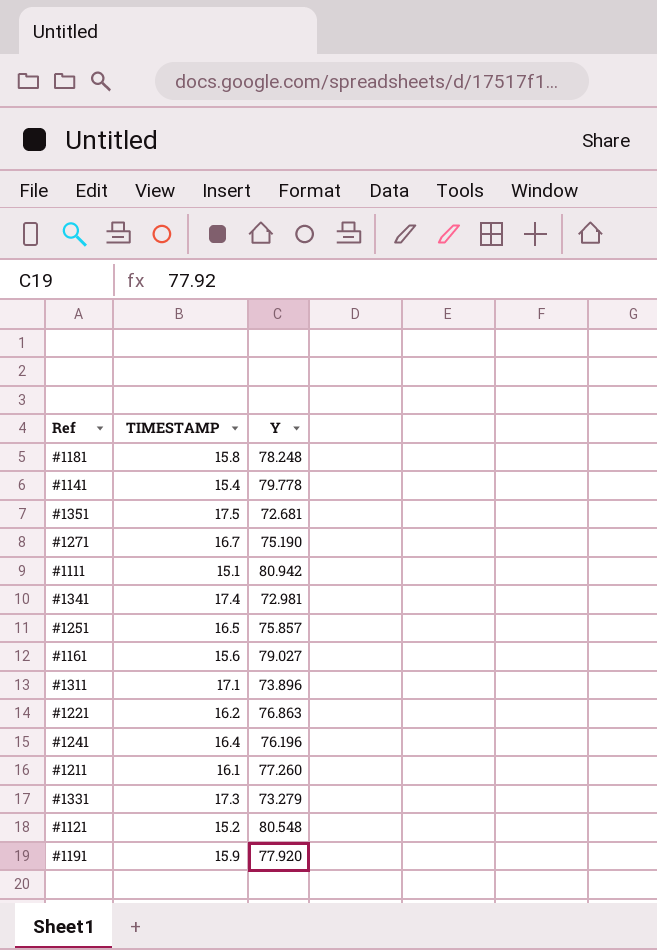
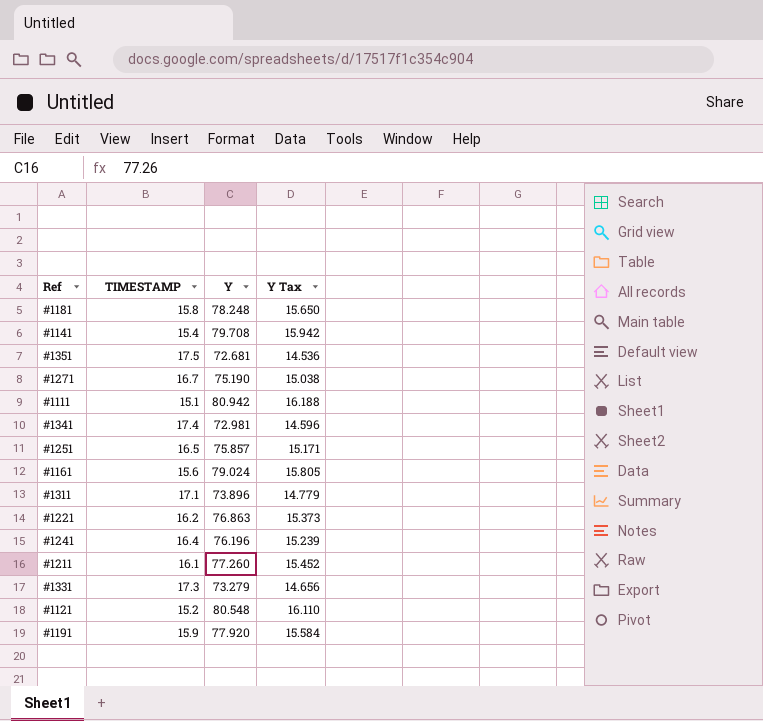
column Y Tax | formula: none -> [Y] * 0.2
#1141 | Y: 79.778 -> 79.708
#1161 | Y: 79.027 -> 79.024

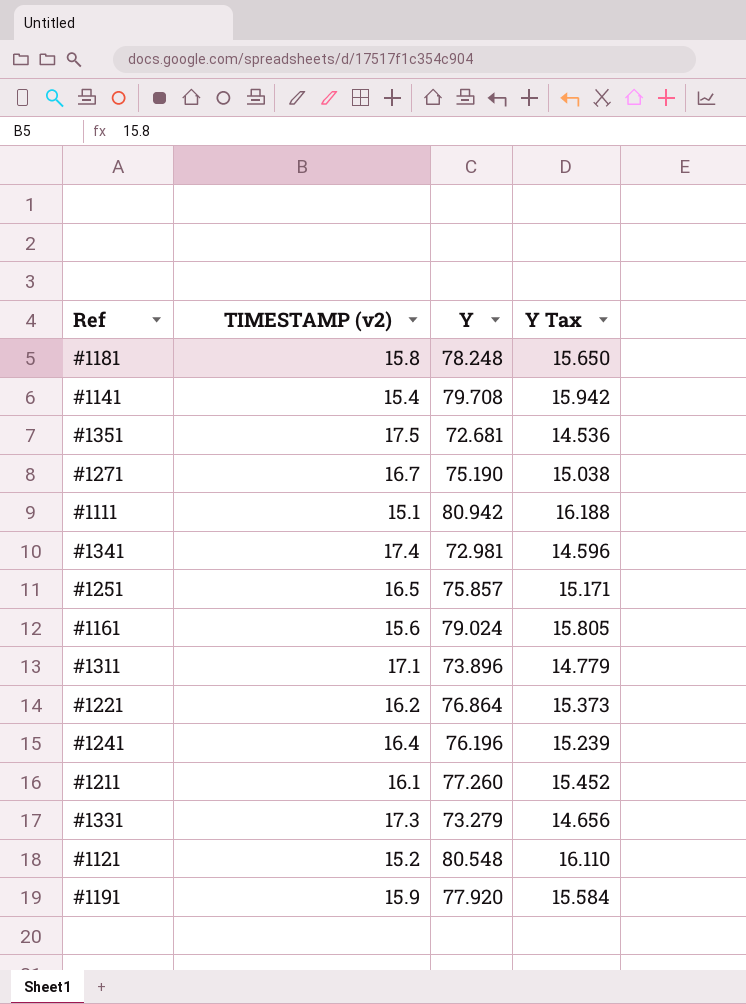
column name: TIMESTAMP -> TIMESTAMP (v2)
#1221 | Y: 76.863 -> 76.864

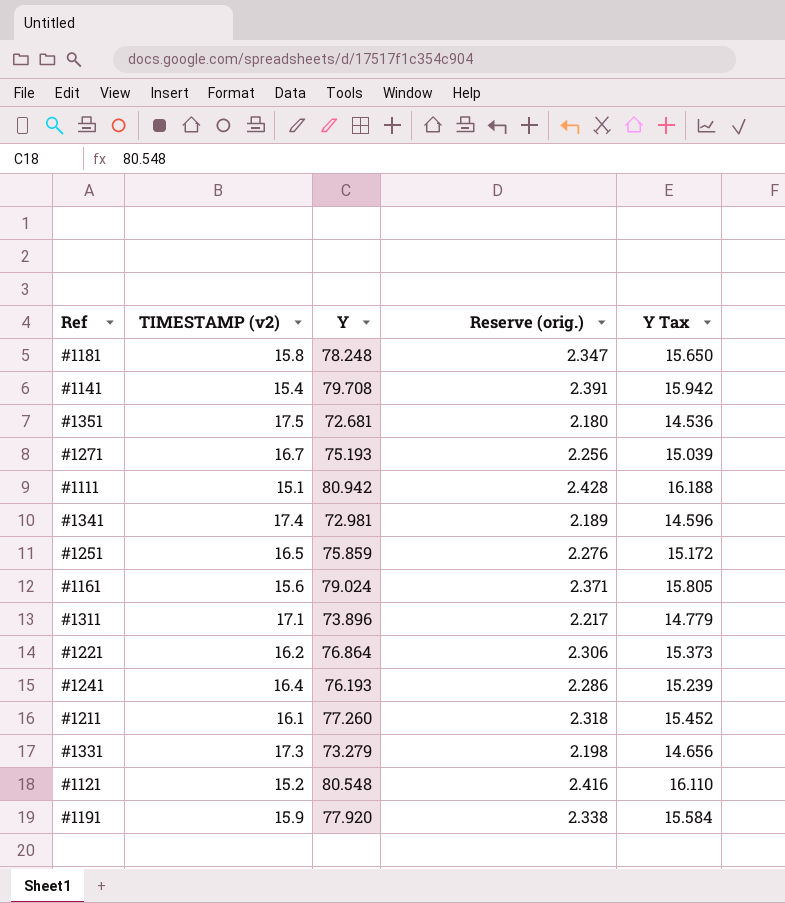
column Reserve (orig.) | formula: none -> [Y] * 0.03
#1271 | Y: 75.190 -> 75.193
#1271 | Y Tax: 15.038 -> 15.039
#1251 | Y: 75.857 -> 75.859
#1251 | Y Tax: 15.171 -> 15.172
#1241 | Y: 76.196 -> 76.193

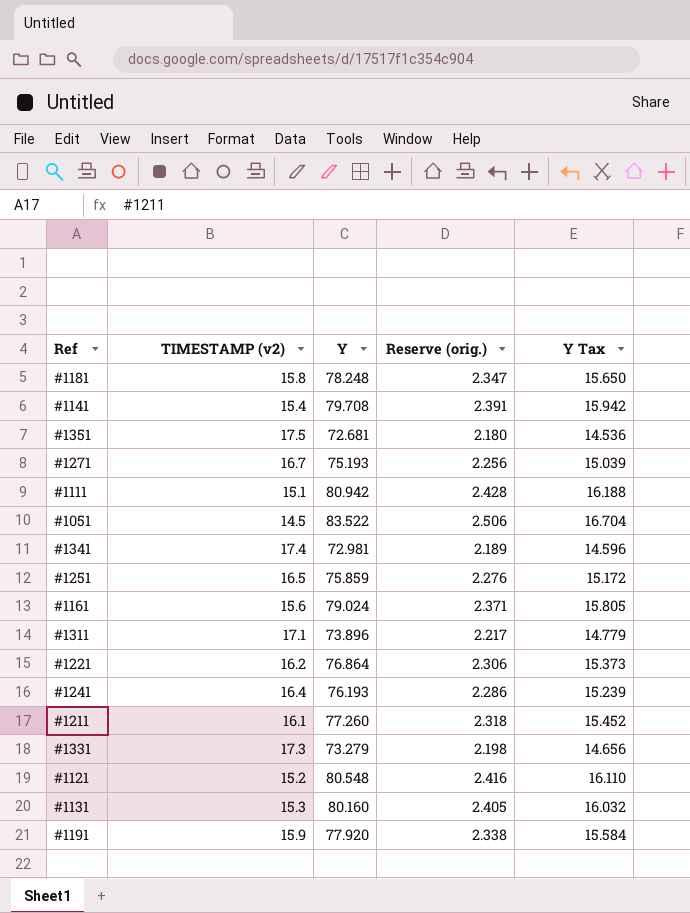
row #1051: none -> 14.5 | 83.522 | 2.506 | 16.704
row #1131: none -> 15.3 | 80.160 | 2.405 | 16.032

